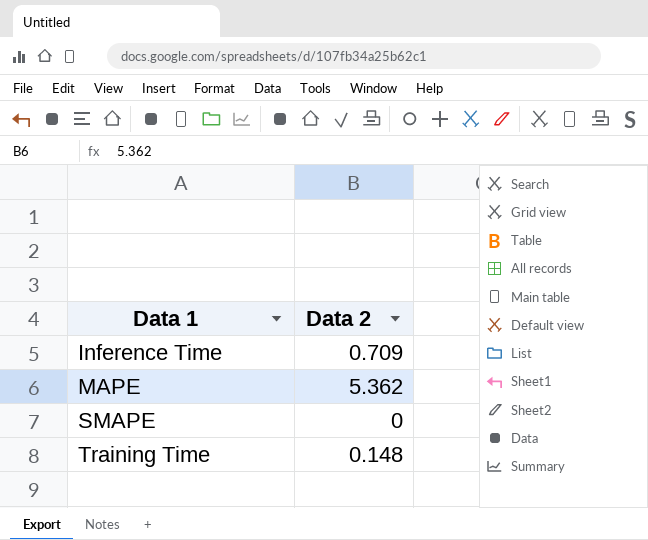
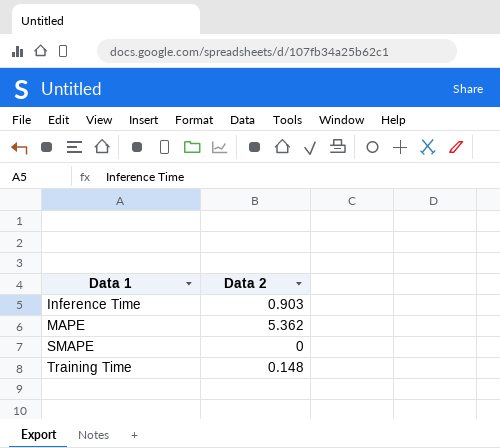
Inference Time | Data 2: 0.709 -> 0.903

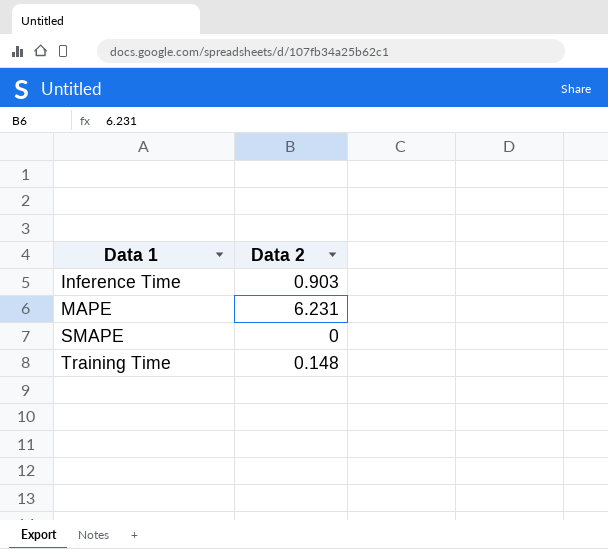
MAPE | Data 2: 5.362 -> 6.231

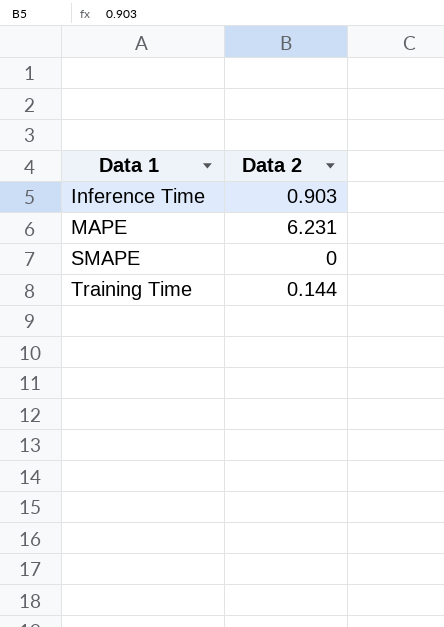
Training Time | Data 2: 0.148 -> 0.144

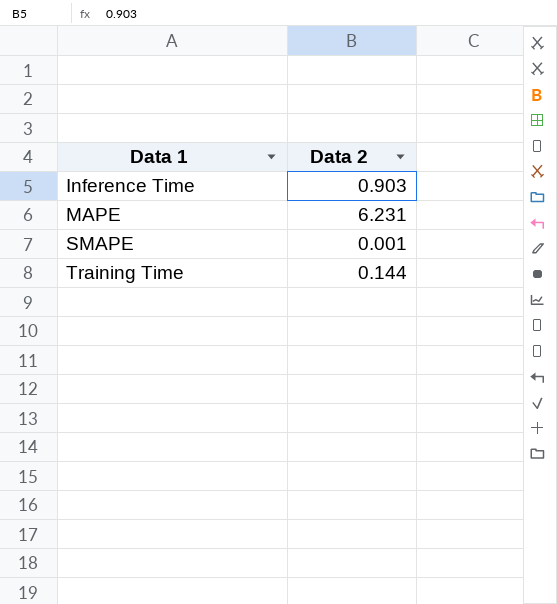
SMAPE | Data 2: 0 -> 0.001

